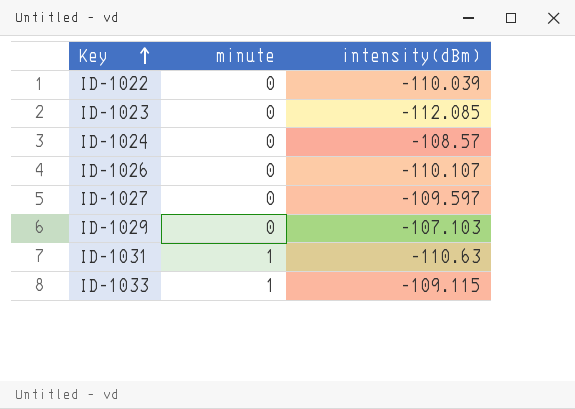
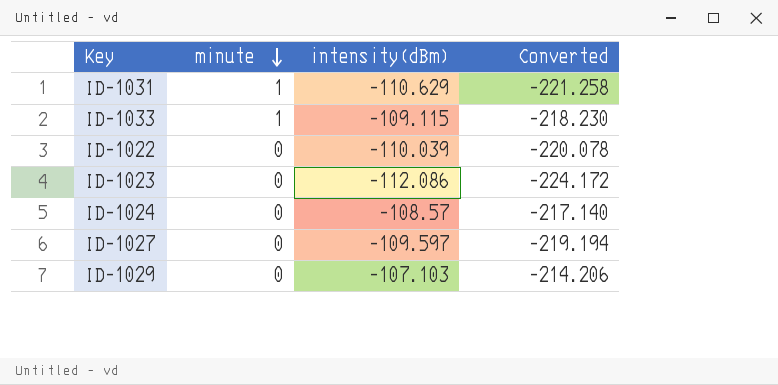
row order: Key ascending -> minute descending
column Converted | formula: none -> [intensity(dBm)] * 2
row ID-1026: 0 | -110.107 -> none
ID-1031 | intensity(dBm): -110.63 -> -110.629
ID-1023 | intensity(dBm): -112.085 -> -112.086

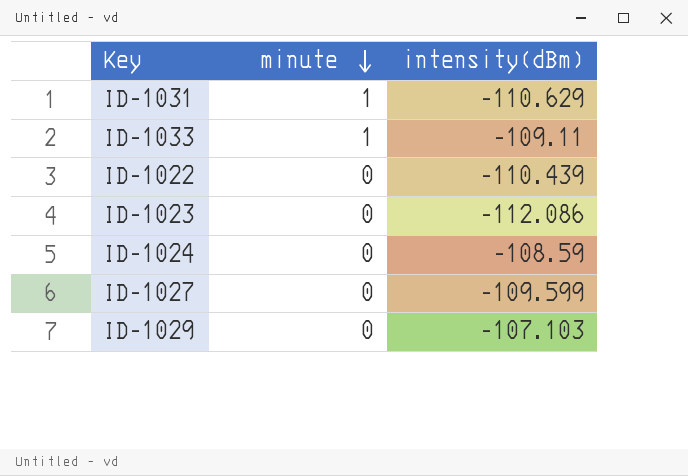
column Converted | formula: [intensity(dBm)] * 2 -> none
ID-1033 | intensity(dBm): -109.115 -> -109.11
ID-1022 | intensity(dBm): -110.039 -> -110.439
ID-1024 | intensity(dBm): -108.57 -> -108.59
ID-1027 | intensity(dBm): -109.597 -> -109.599

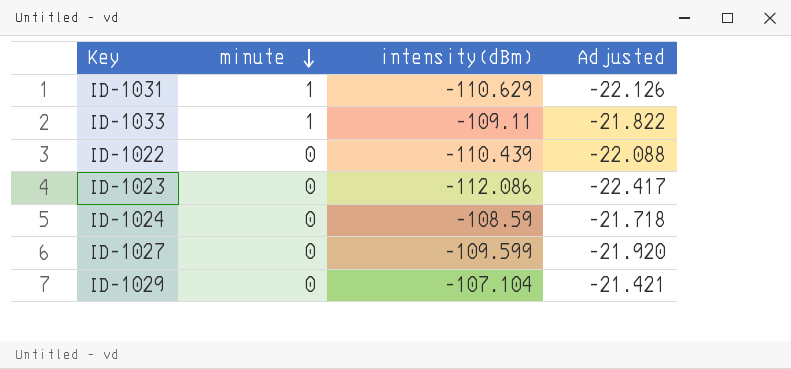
column Adjusted | formula: none -> [intensity(dBm)] * 0.2
ID-1029 | intensity(dBm): -107.103 -> -107.104

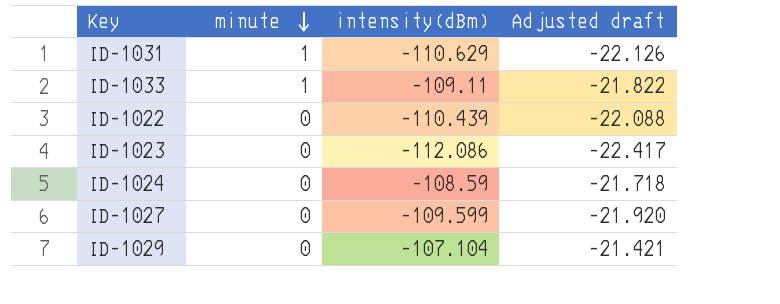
column name: Adjusted -> Adjusted draft

